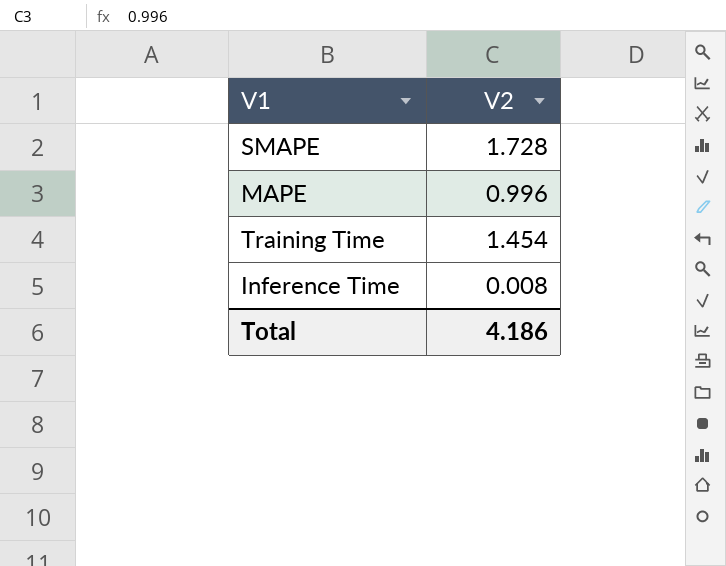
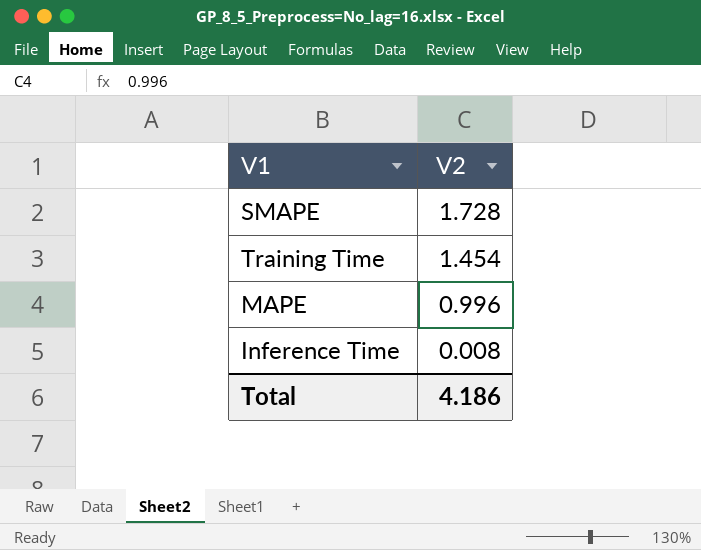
row order: none -> V2 descending

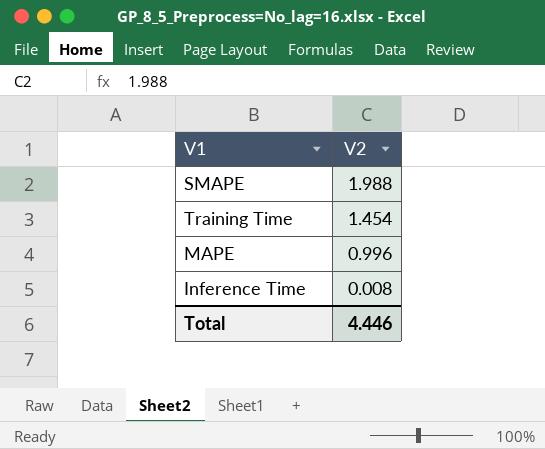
SMAPE | V2: 1.728 -> 1.988
Total | V2: 4.186 -> 4.446

